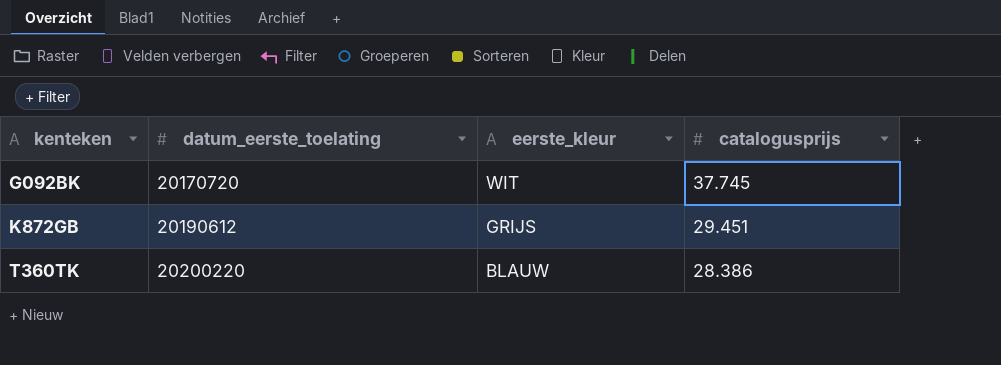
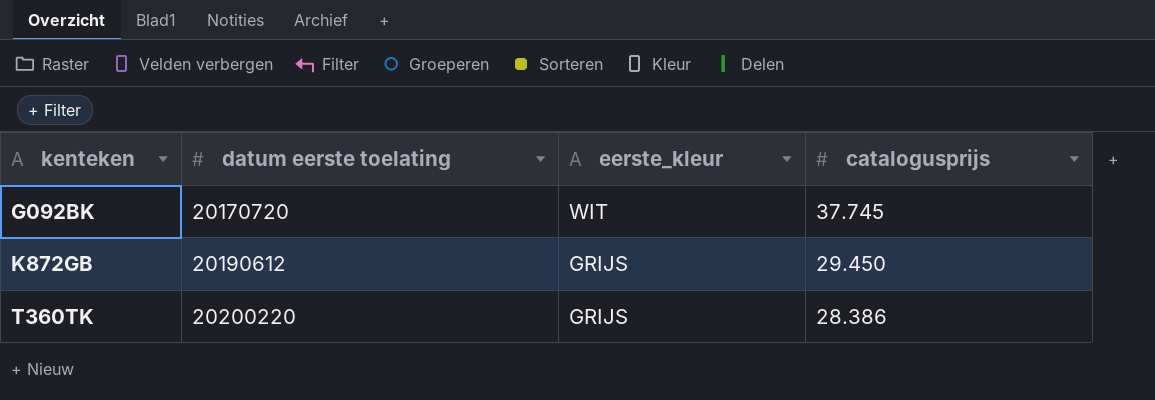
column name: datum_eerste_toelating -> datum eerste toelating
K872GB | catalogusprijs: 29.451 -> 29.450
T360TK | eerste_kleur: BLAUW -> GRIJS

